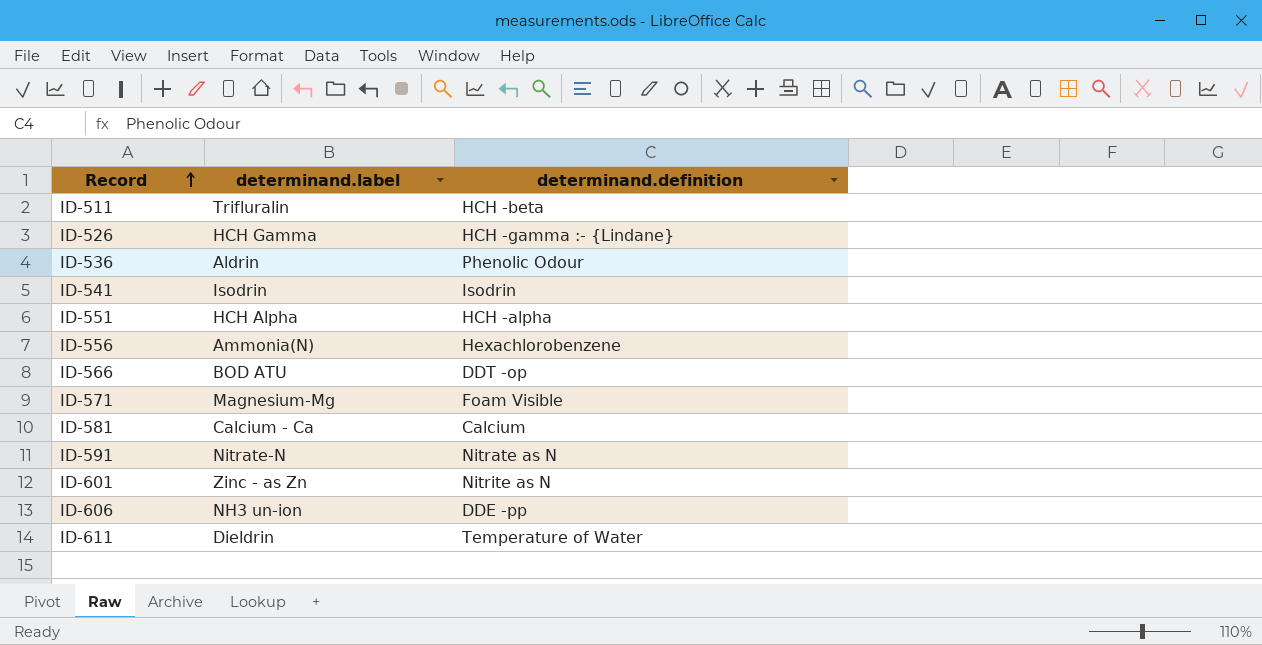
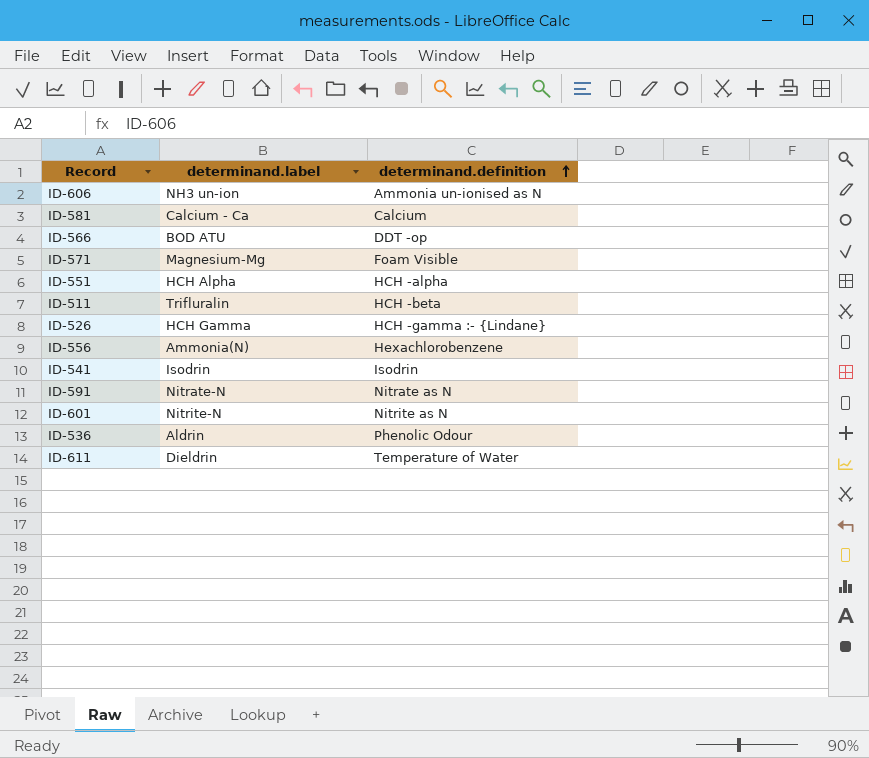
row order: Record ascending -> determinand.definition ascending
ID-606 | determinand.definition: DDE -pp -> Ammonia un-ionised as N
ID-601 | determinand.label: Zinc - as Zn -> Nitrite-N

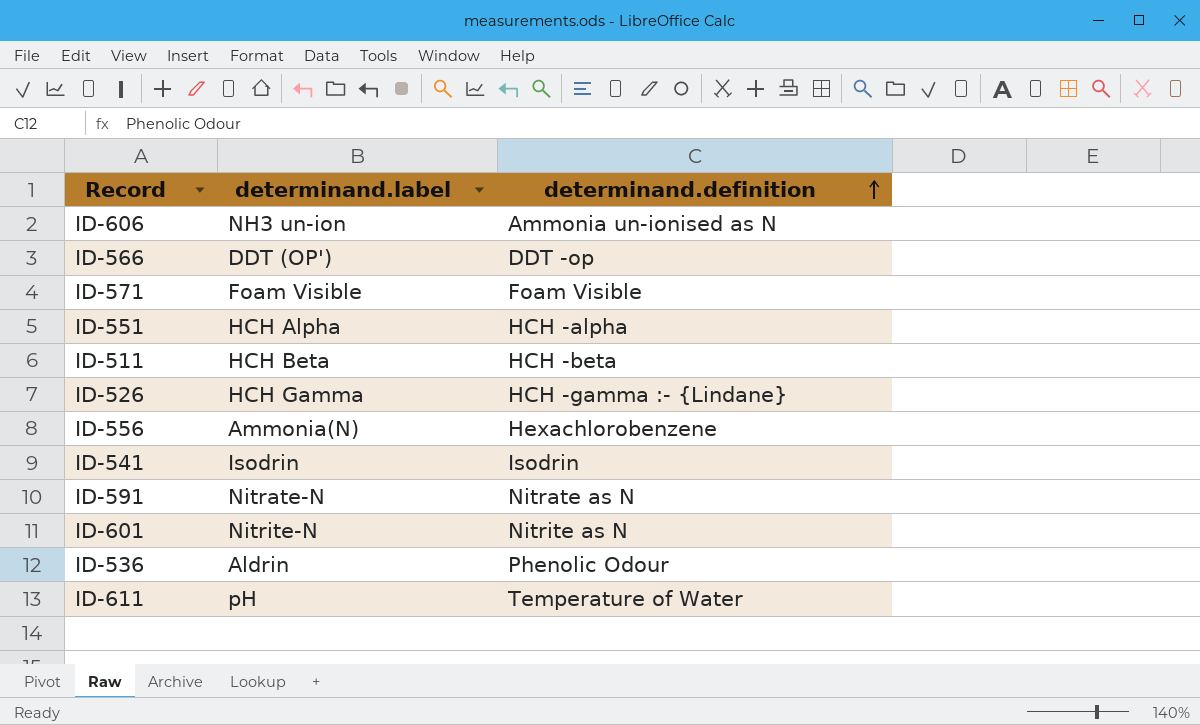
row ID-581: Calcium - Ca | Calcium -> none
ID-566 | determinand.label: BOD ATU -> DDT (OP')
ID-571 | determinand.label: Magnesium-Mg -> Foam Visible
ID-511 | determinand.label: Trifluralin -> HCH Beta
ID-611 | determinand.label: Dieldrin -> pH

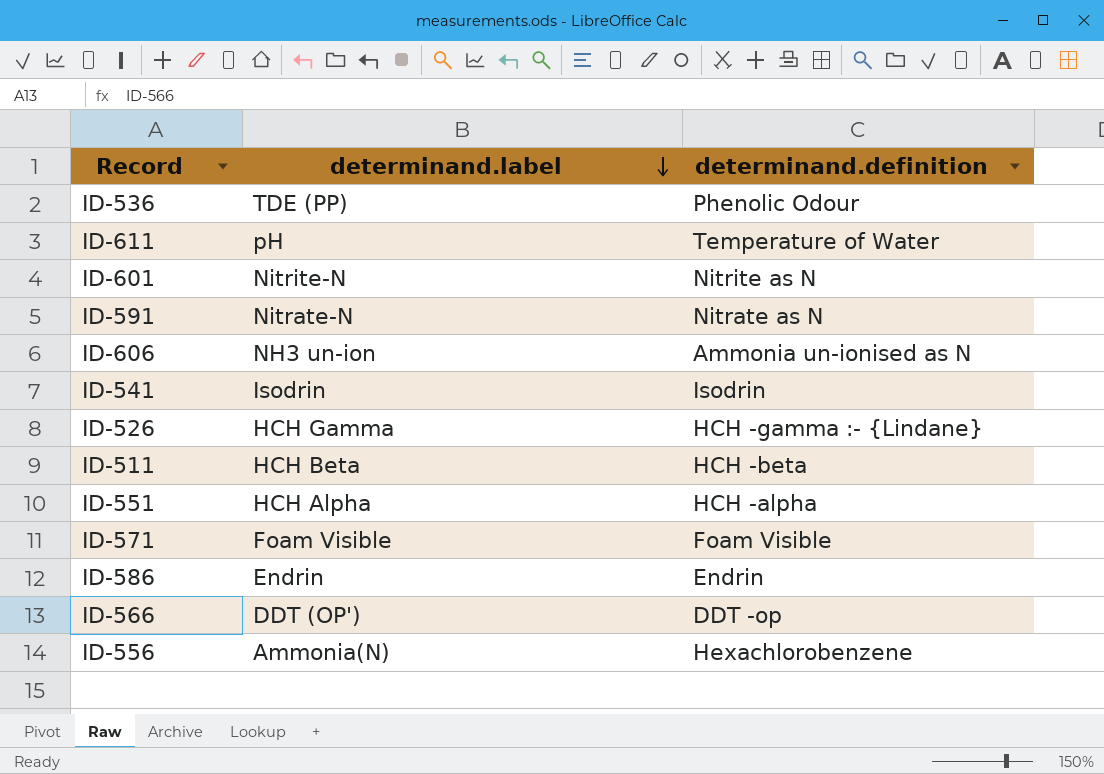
row order: determinand.definition ascending -> determinand.label descending
ID-536 | determinand.label: Aldrin -> TDE (PP)
row ID-586: none -> Endrin | Endrin

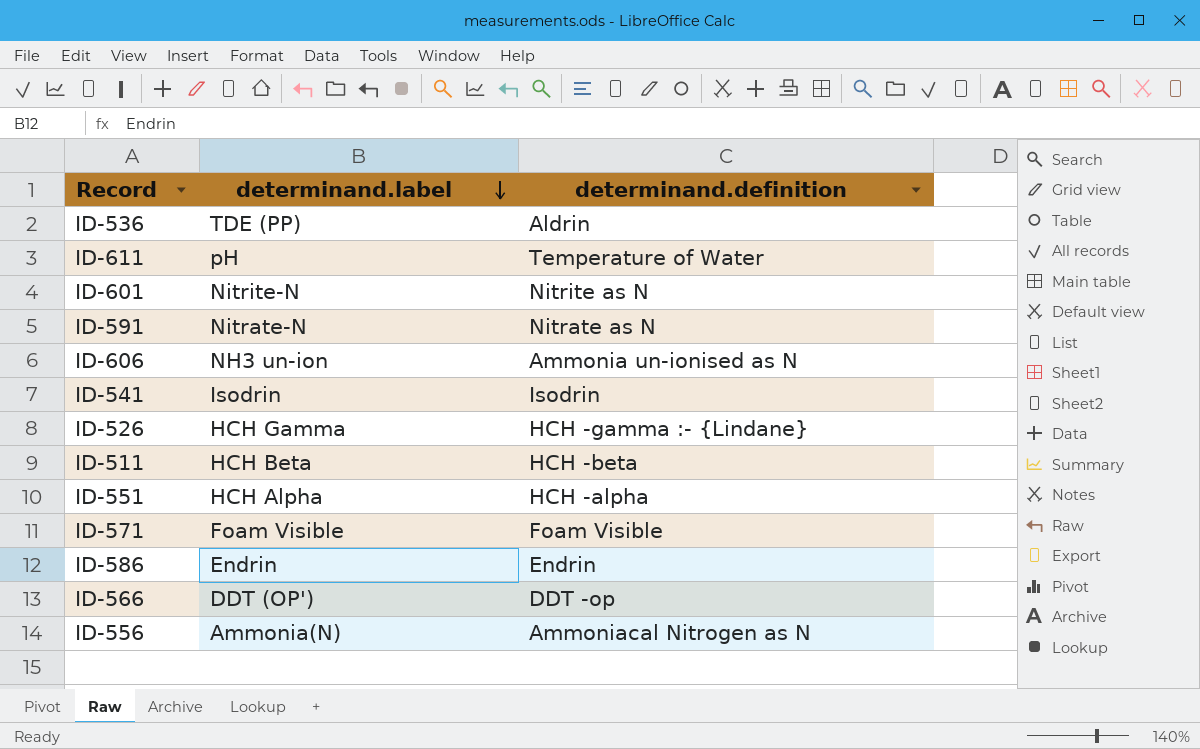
ID-536 | determinand.definition: Phenolic Odour -> Aldrin
ID-556 | determinand.definition: Hexachlorobenzene -> Ammoniacal Nitrogen as N

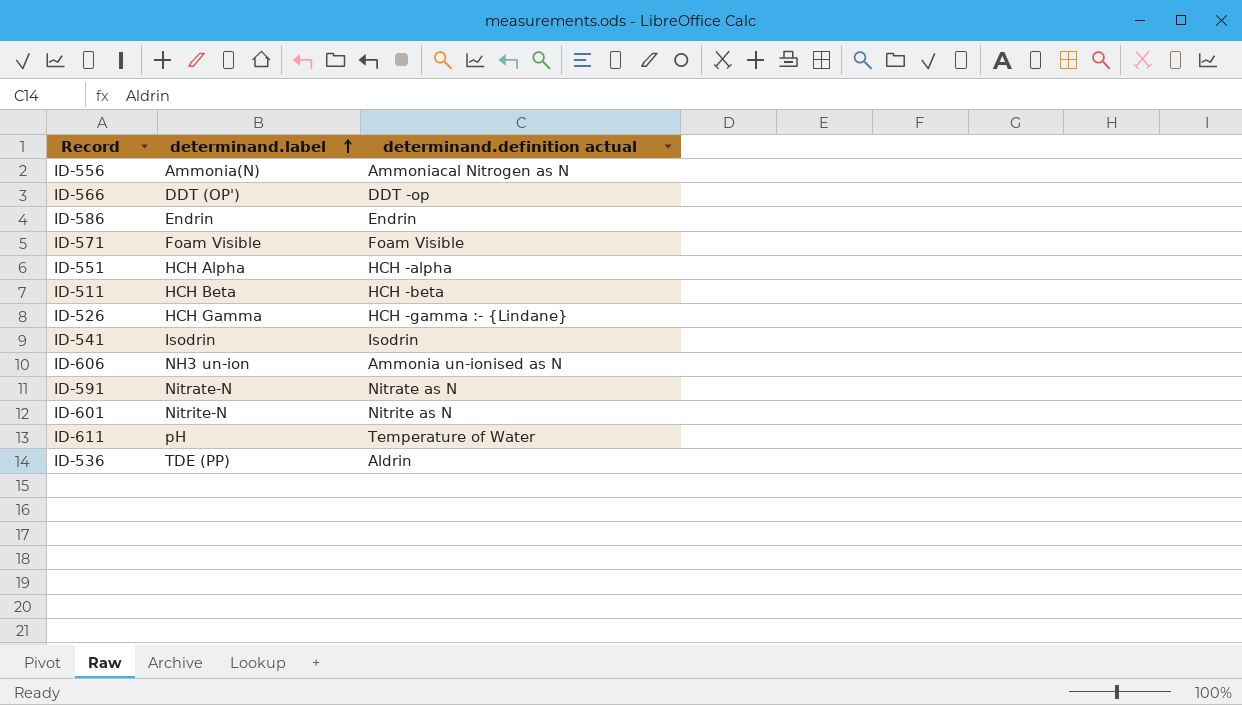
row order: determinand.label descending -> determinand.label ascending
column name: determinand.definition -> determinand.definition actual

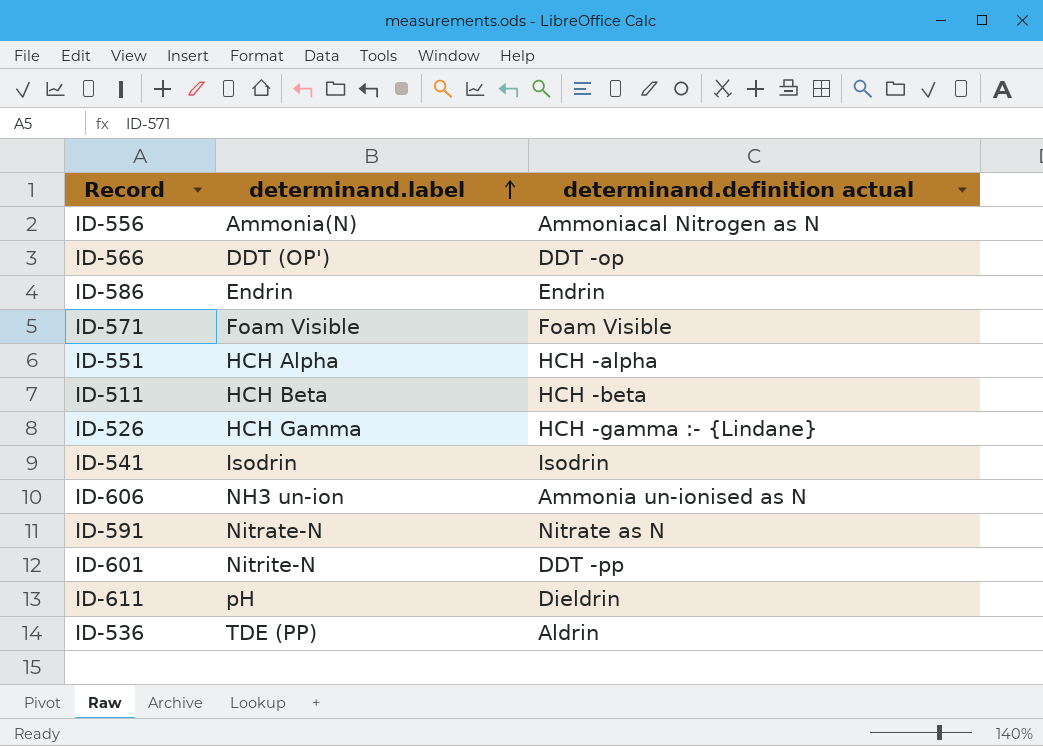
ID-601 | determinand.definition actual: Nitrite as N -> DDT -pp
ID-611 | determinand.definition actual: Temperature of Water -> Dieldrin

